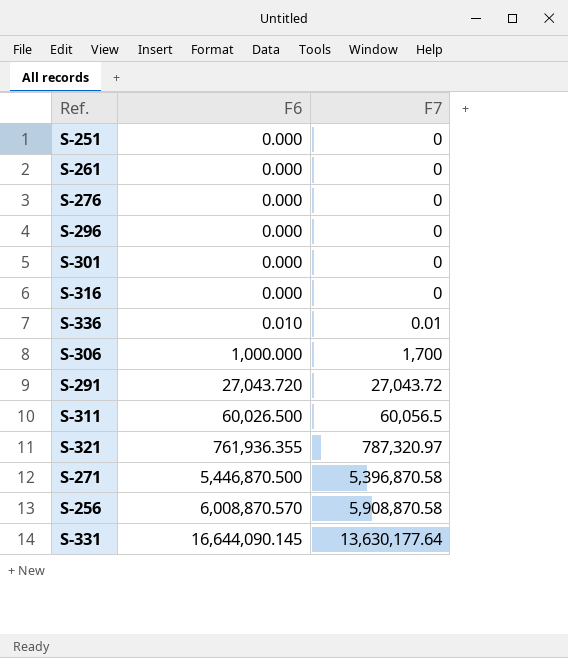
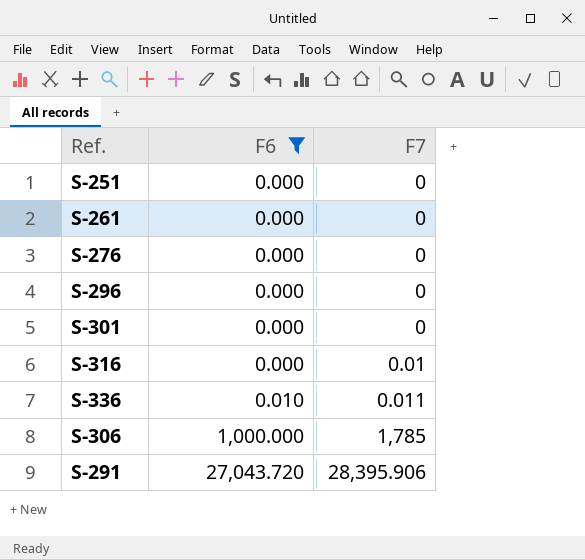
filter: none -> F6 <= 27,043.720
S-316 | F7: 0 -> 0.01
S-336 | F7: 0.01 -> 0.011
S-306 | F7: 1,700 -> 1,785
S-291 | F7: 27,043.72 -> 28,395.906

